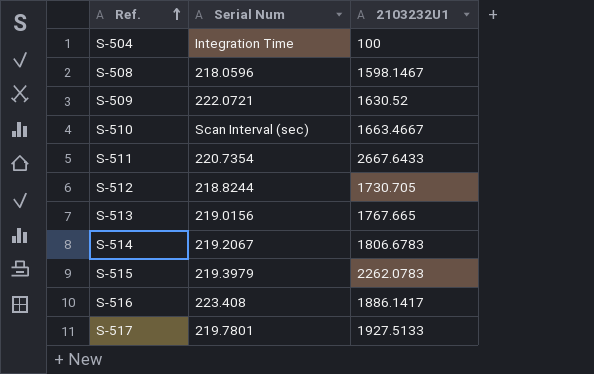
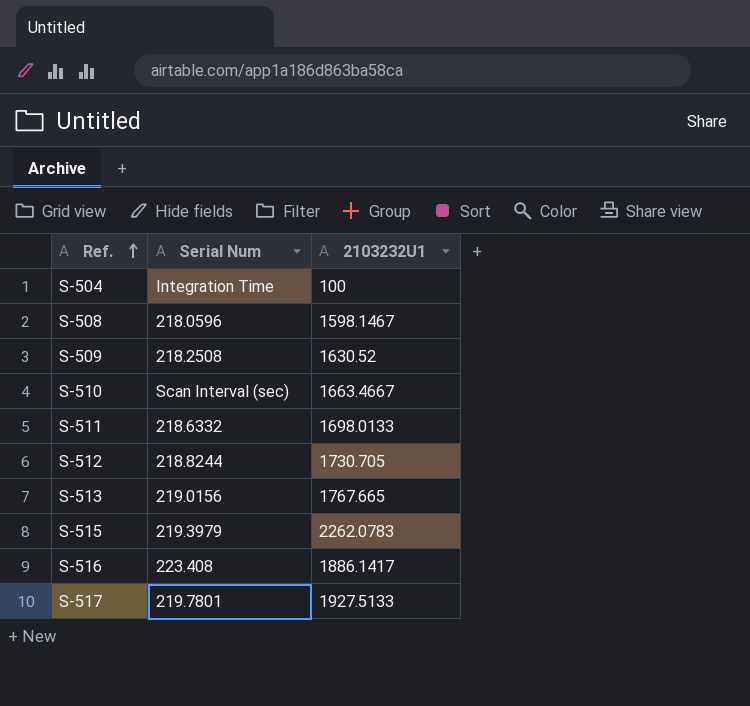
row S-514: 219.2067 | 1806.6783 -> none
S-509 | Serial Num: 222.0721 -> 218.2508
S-511 | Serial Num: 220.7354 -> 218.6332
S-511 | 2103232U1: 2667.6433 -> 1698.0133

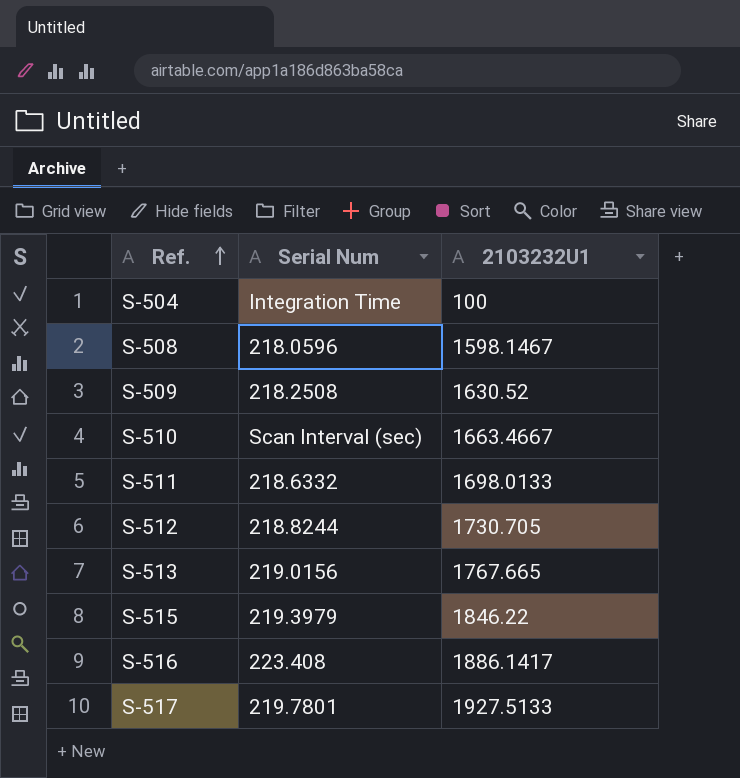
S-515 | 2103232U1: 2262.0783 -> 1846.22

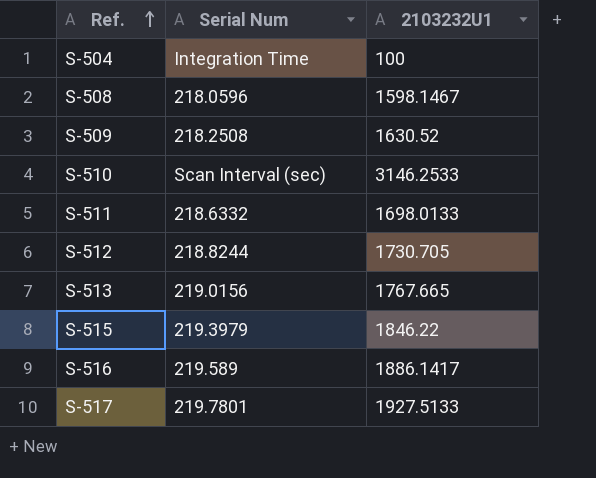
S-510 | 2103232U1: 1663.4667 -> 3146.2533
S-516 | Serial Num: 223.408 -> 219.589

